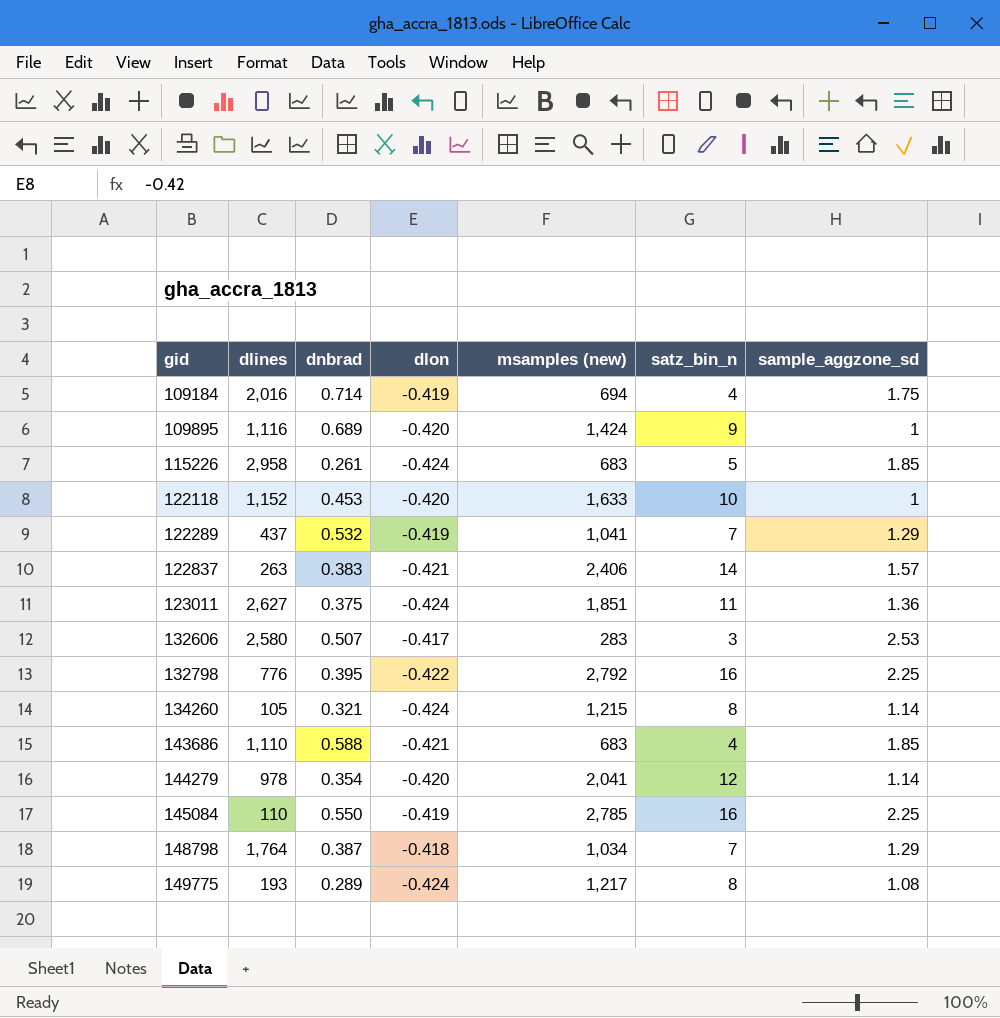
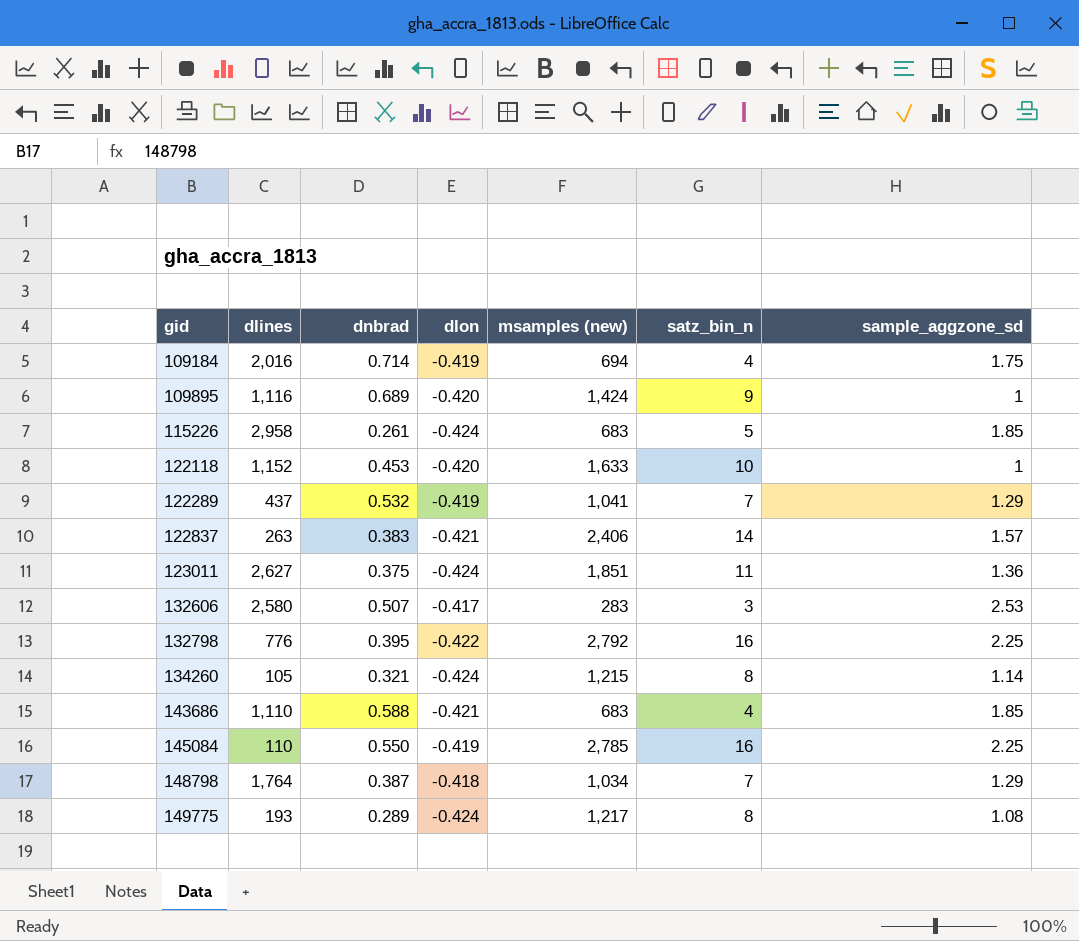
row 144279: 978 | 0.354 | -0.420 | 2,041 | 12 | 1.14 -> none

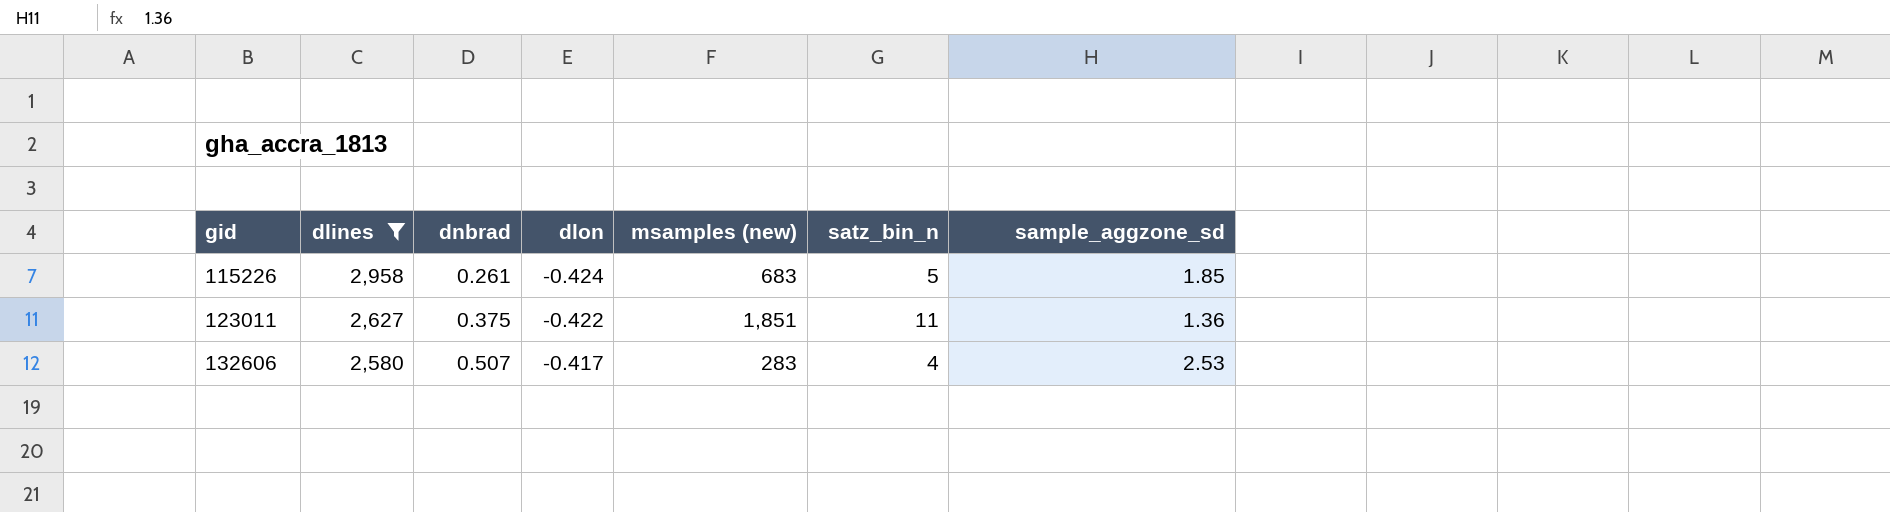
filter: none -> dlines >= 2,580
123011 | dlon: -0.424 -> -0.422
132606 | satz_bin_n: 3 -> 4

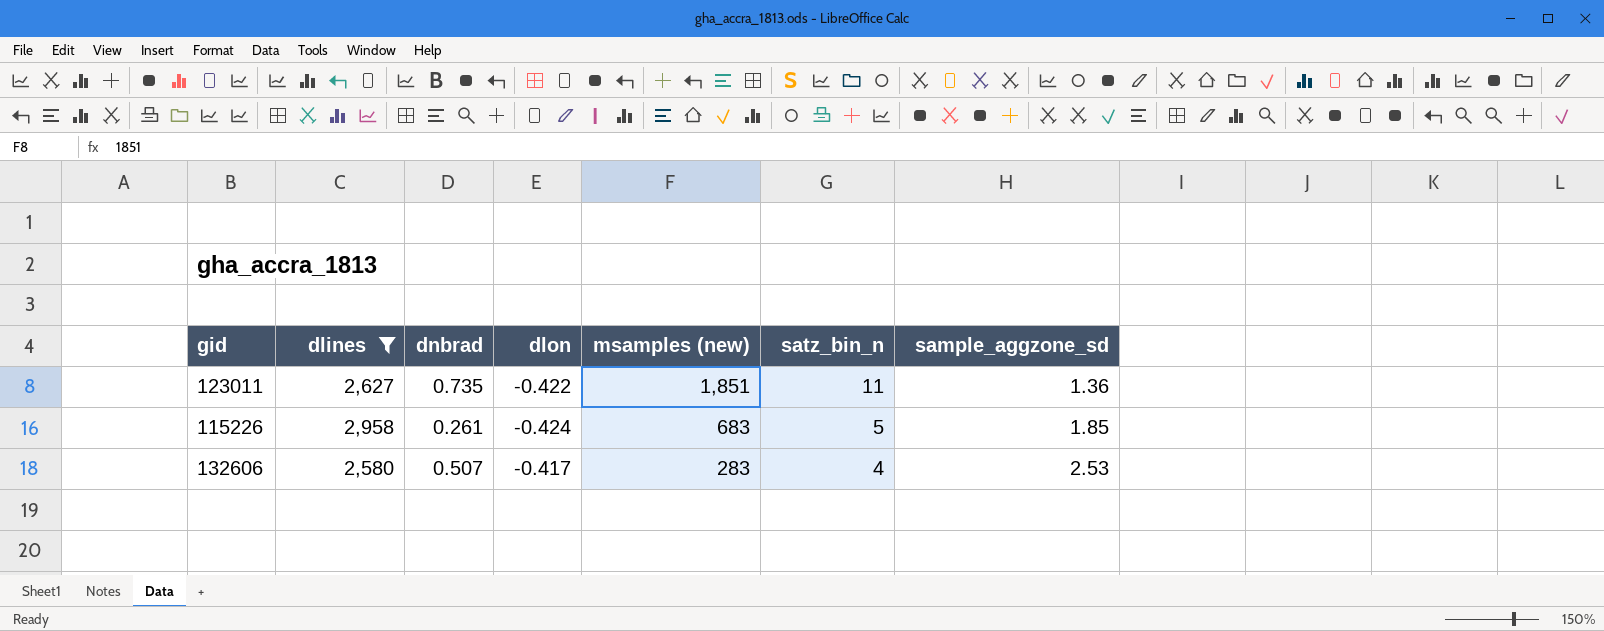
row order: gid ascending -> msamples (new) descending
123011 | dnbrad: 0.375 -> 0.735

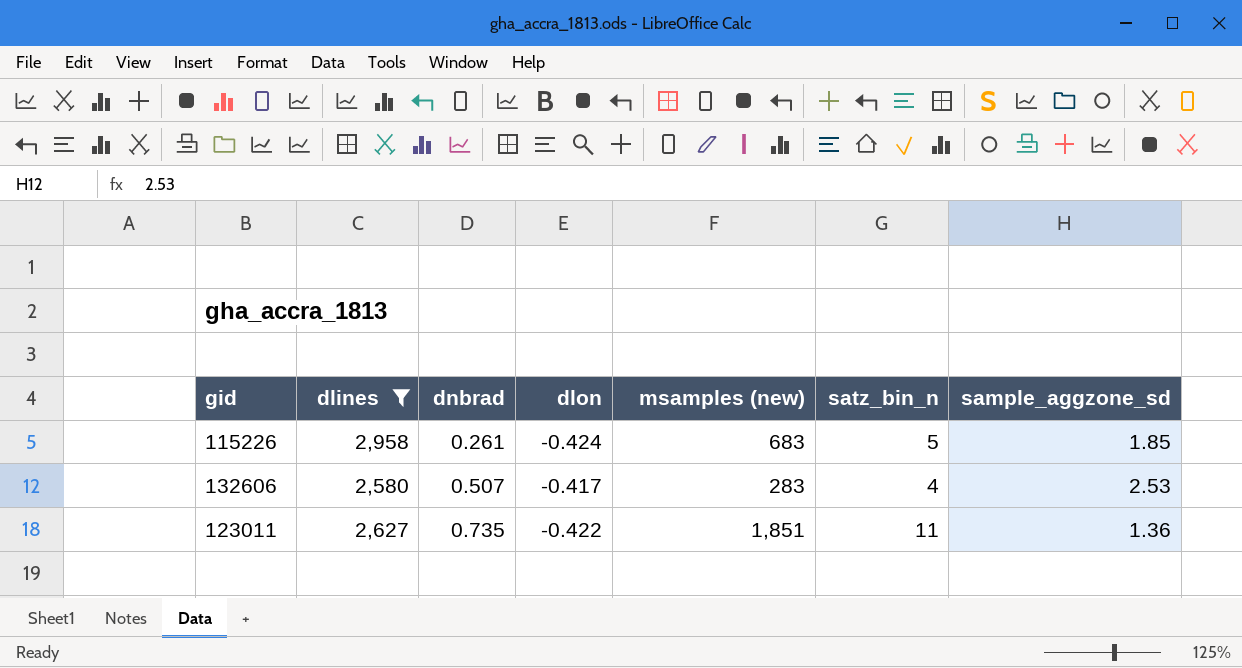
row order: msamples (new) descending -> dnbrad ascending

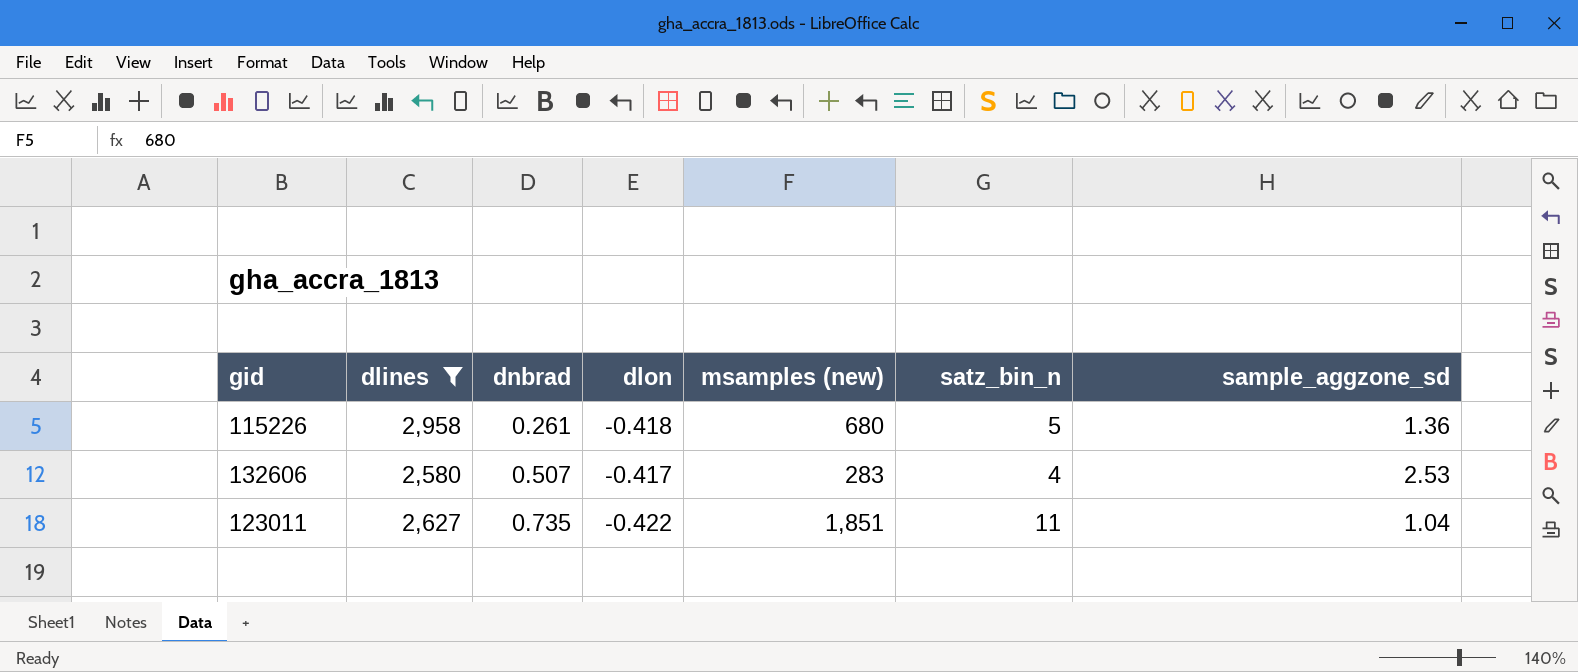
115226 | dlon: -0.424 -> -0.418
115226 | msamples (new): 683 -> 680
115226 | sample_aggzone_sd: 1.85 -> 1.36
123011 | sample_aggzone_sd: 1.36 -> 1.04

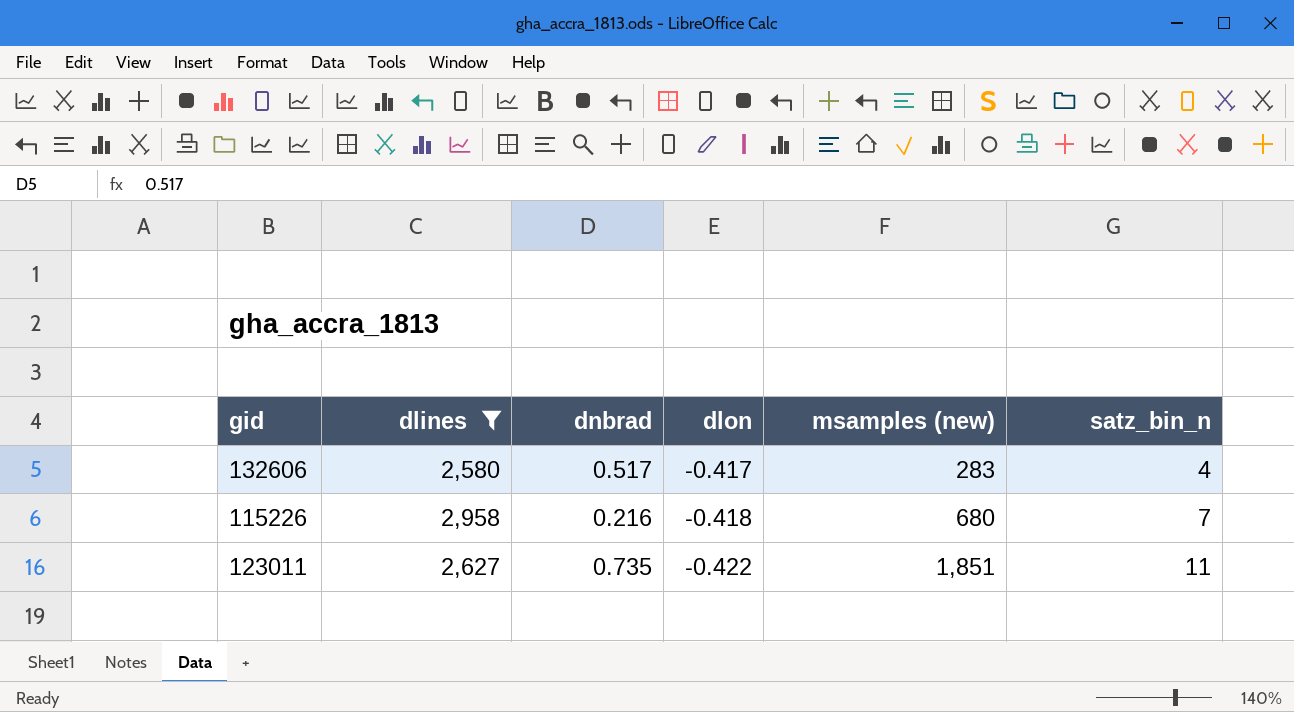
row order: dnbrad ascending -> dlon descending
column sample_aggzone_sd | position: 7 -> none
132606 | dnbrad: 0.507 -> 0.517
115226 | dnbrad: 0.261 -> 0.216
115226 | satz_bin_n: 5 -> 7

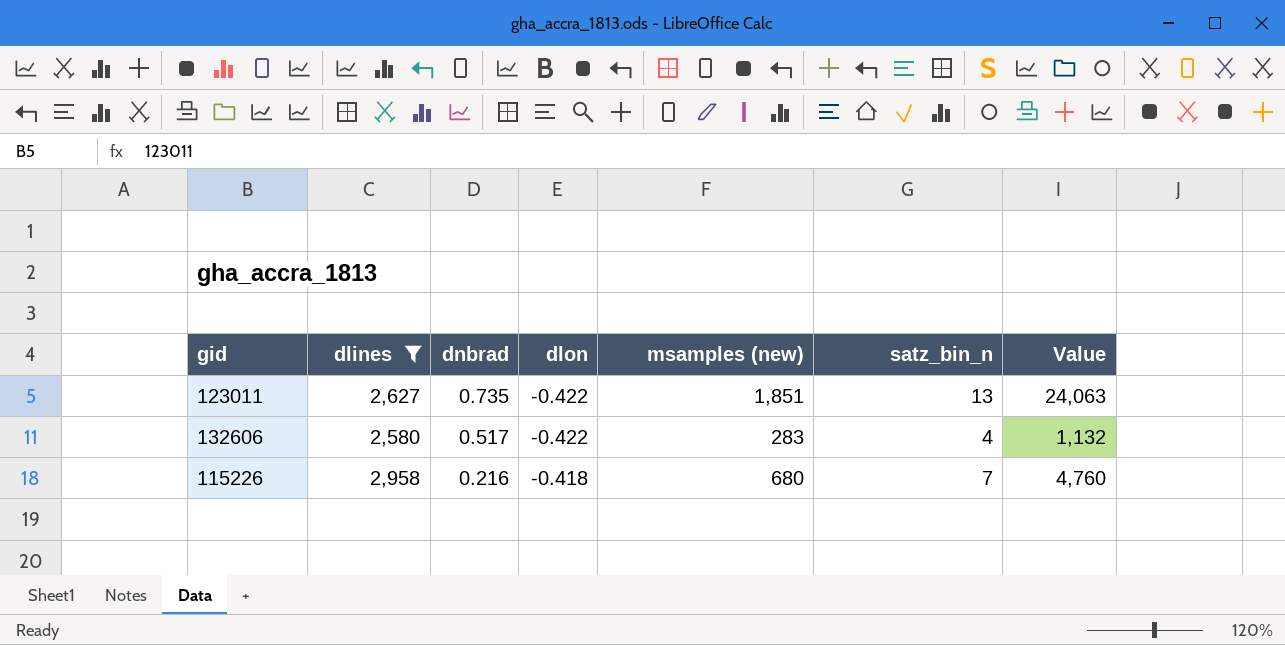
row order: dlon descending -> dnbrad descending
column Value | formula: none -> [msamples (new)] * [satz_bin_n]
123011 | satz_bin_n: 11 -> 13
132606 | dlon: -0.417 -> -0.422

